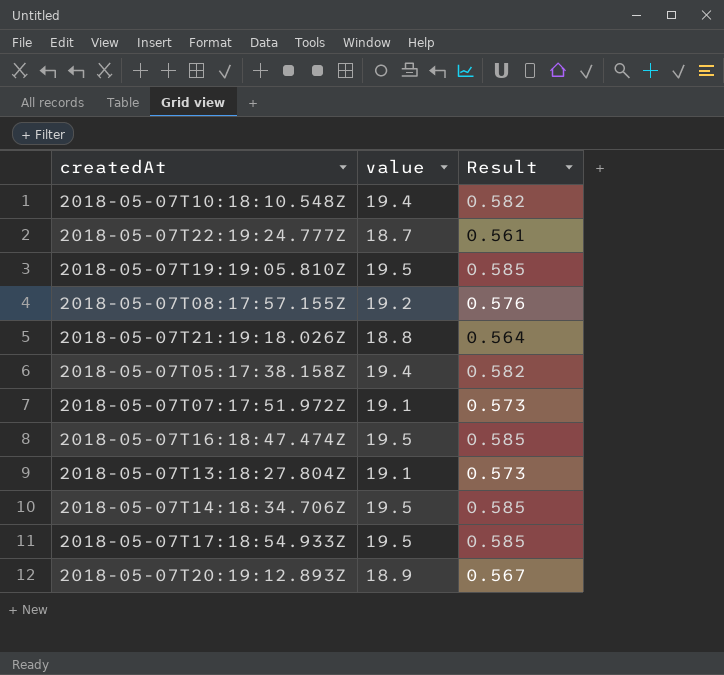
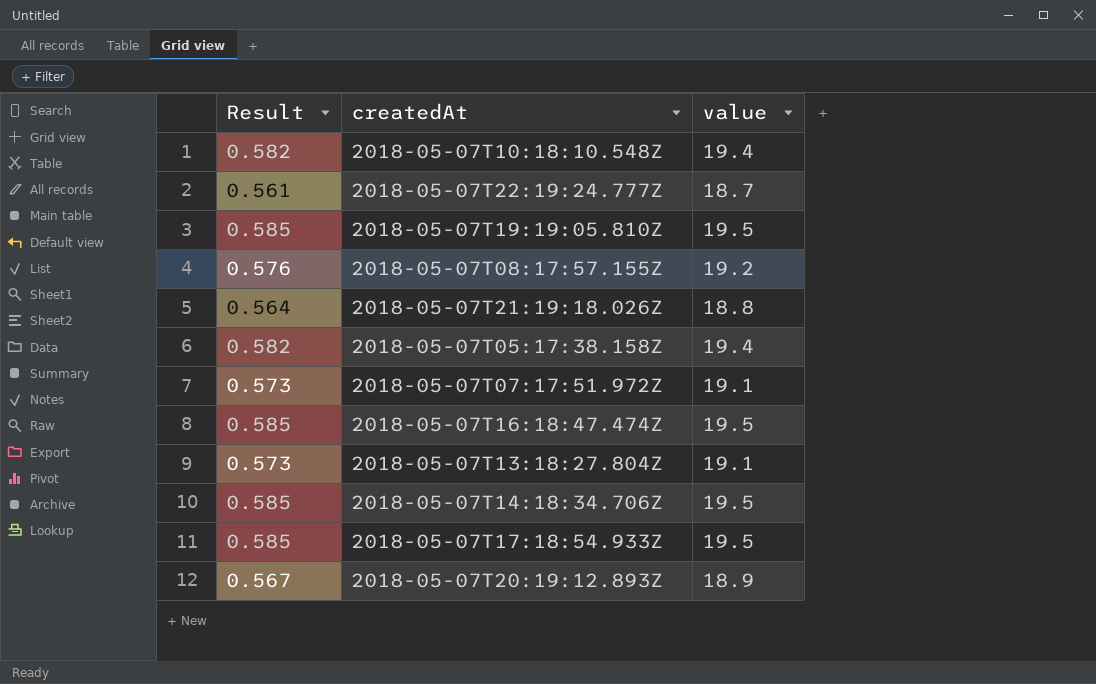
column Result | position: 3 -> 1

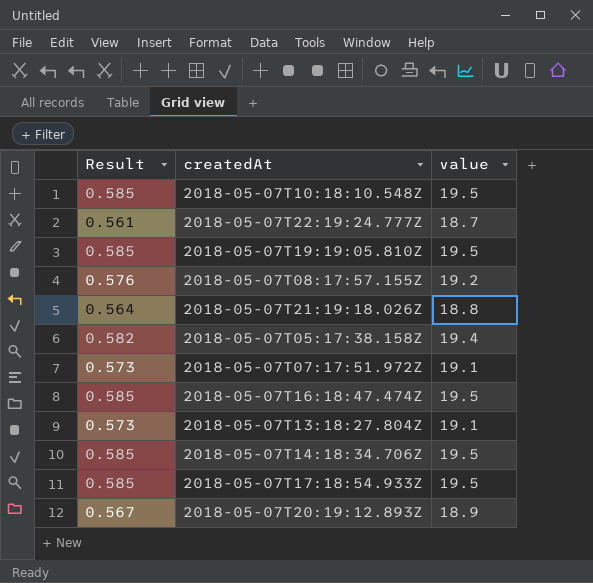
2018-05-07T10:18:10.548Z | Result: 0.582 -> 0.585
2018-05-07T10:18:10.548Z | value: 19.4 -> 19.5

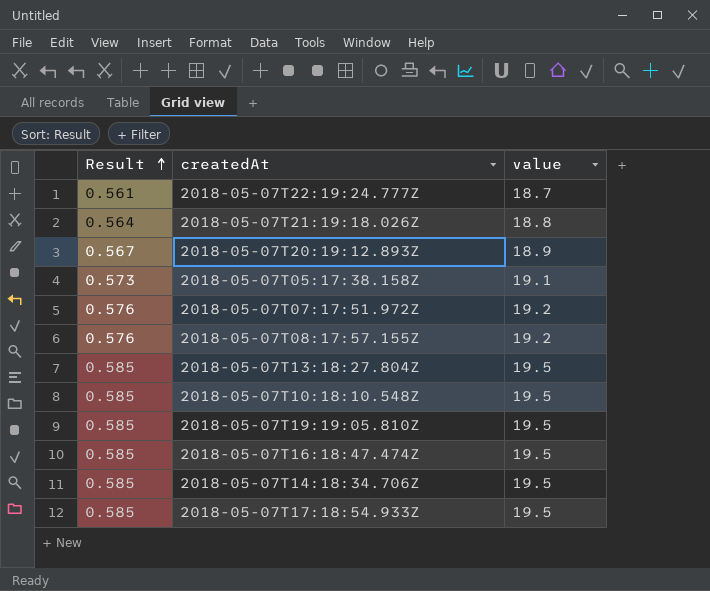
row order: none -> Result ascending
2018-05-07T05:17:38.158Z | Result: 0.582 -> 0.573
2018-05-07T05:17:38.158Z | value: 19.4 -> 19.1
2018-05-07T07:17:51.972Z | Result: 0.573 -> 0.576
2018-05-07T07:17:51.972Z | value: 19.1 -> 19.2
2018-05-07T13:18:27.804Z | Result: 0.573 -> 0.585
2018-05-07T13:18:27.804Z | value: 19.1 -> 19.5

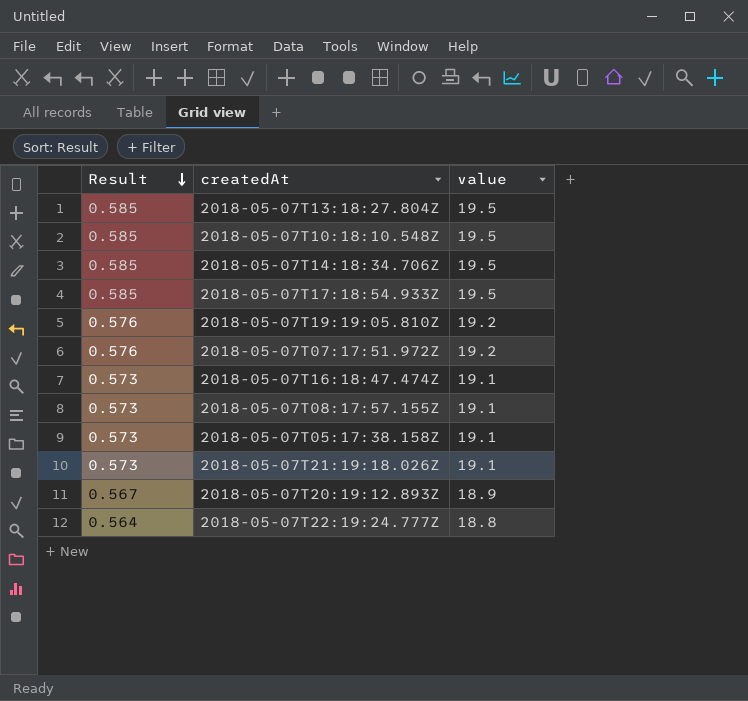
row order: Result ascending -> Result descending
2018-05-07T19:19:05.810Z | Result: 0.585 -> 0.576
2018-05-07T19:19:05.810Z | value: 19.5 -> 19.2
2018-05-07T16:18:47.474Z | Result: 0.585 -> 0.573
2018-05-07T16:18:47.474Z | value: 19.5 -> 19.1
2018-05-07T08:17:57.155Z | Result: 0.576 -> 0.573
2018-05-07T08:17:57.155Z | value: 19.2 -> 19.1
2018-05-07T21:19:18.026Z | Result: 0.564 -> 0.573
2018-05-07T21:19:18.026Z | value: 18.8 -> 19.1
2018-05-07T22:19:24.777Z | Result: 0.561 -> 0.564
2018-05-07T22:19:24.777Z | value: 18.7 -> 18.8

